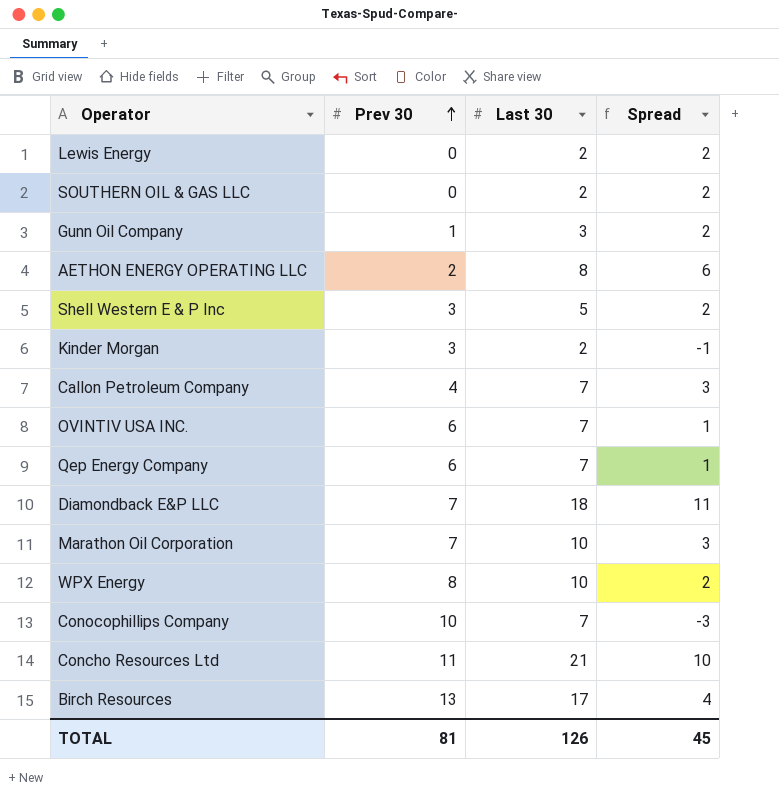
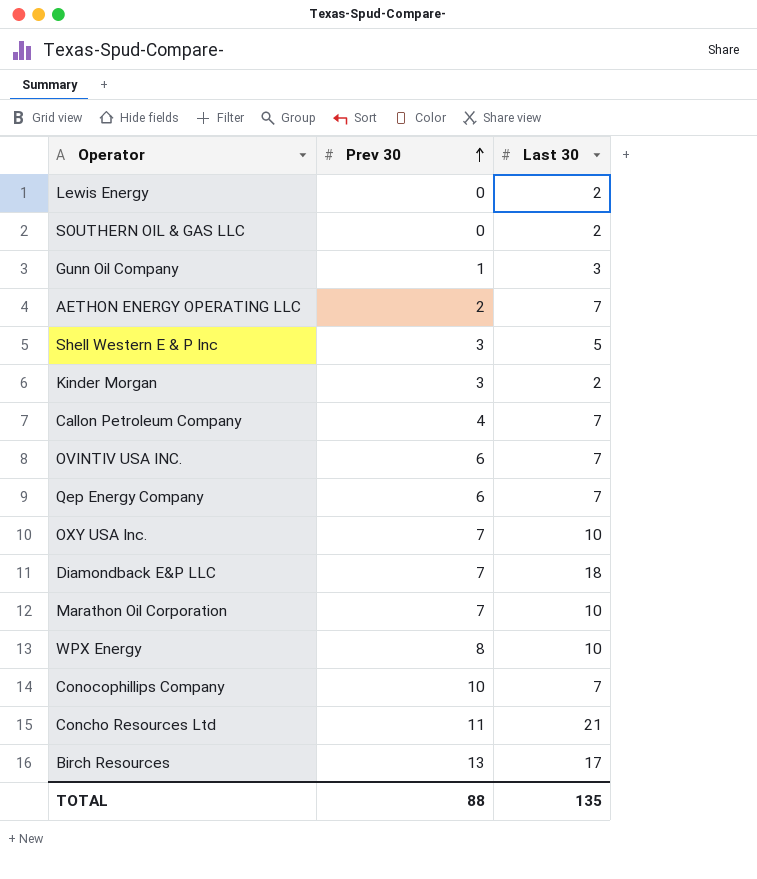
column Spread | formula: [Last 30] - [Prev 30] -> none
AETHON ENERGY OPERATING LLC | Last 30: 8 -> 7
row OXY USA Inc.: none -> 7 | 10
TOTAL | Prev 30: 81 -> 88
TOTAL | Last 30: 126 -> 135

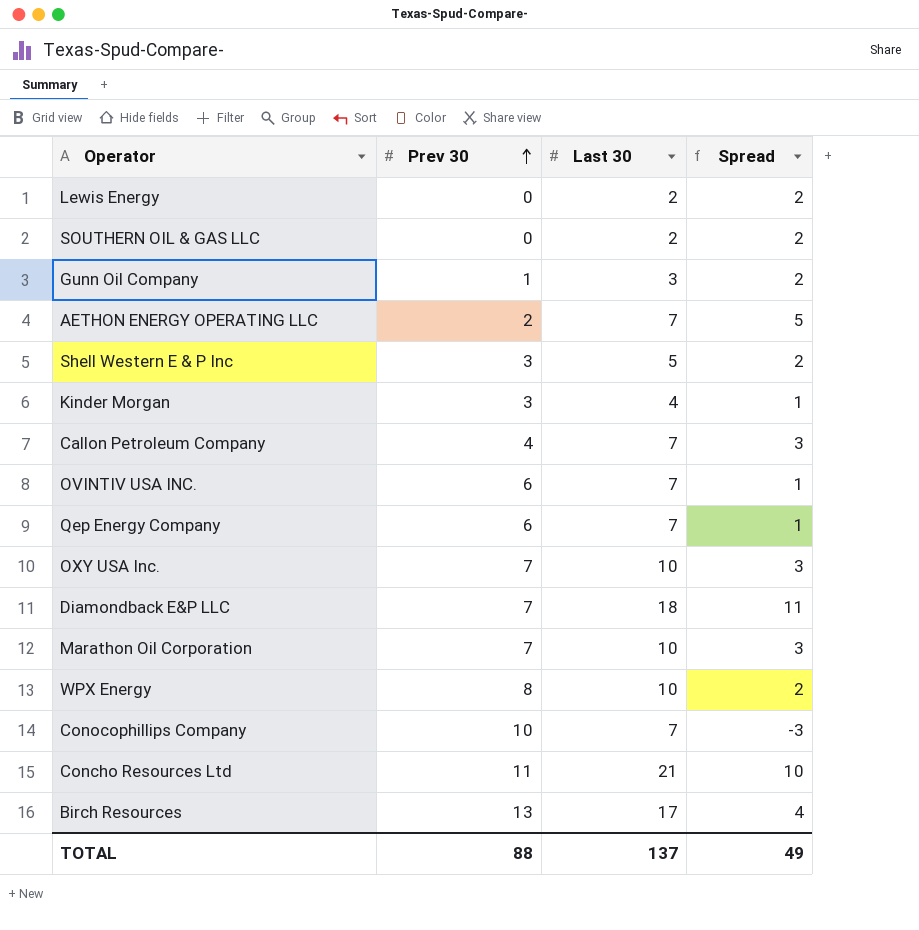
column Spread | formula: none -> [Last 30] - [Prev 30]
Kinder Morgan | Last 30: 2 -> 4
TOTAL | Last 30: 135 -> 137

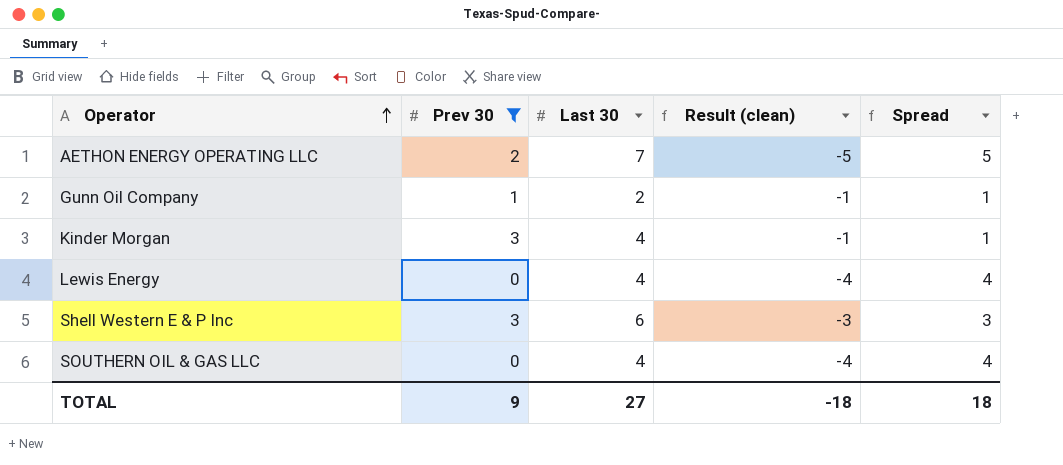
filter: none -> Prev 30 <= 3
row order: Prev 30 ascending -> Operator ascending
column Result (clean) | formula: none -> [Prev 30] - [Last 30]
Gunn Oil Company | Last 30: 3 -> 2
Gunn Oil Company | Spread: 2 -> 1
Lewis Energy | Last 30: 2 -> 4
Lewis Energy | Spread: 2 -> 4
Shell Western E & P Inc | Last 30: 5 -> 6
Shell Western E & P Inc | Spread: 2 -> 3
SOUTHERN OIL & GAS LLC | Last 30: 2 -> 4
SOUTHERN OIL & GAS LLC | Spread: 2 -> 4
TOTAL | Prev 30: 88 -> 9
TOTAL | Last 30: 137 -> 27
TOTAL | Spread: 49 -> 18

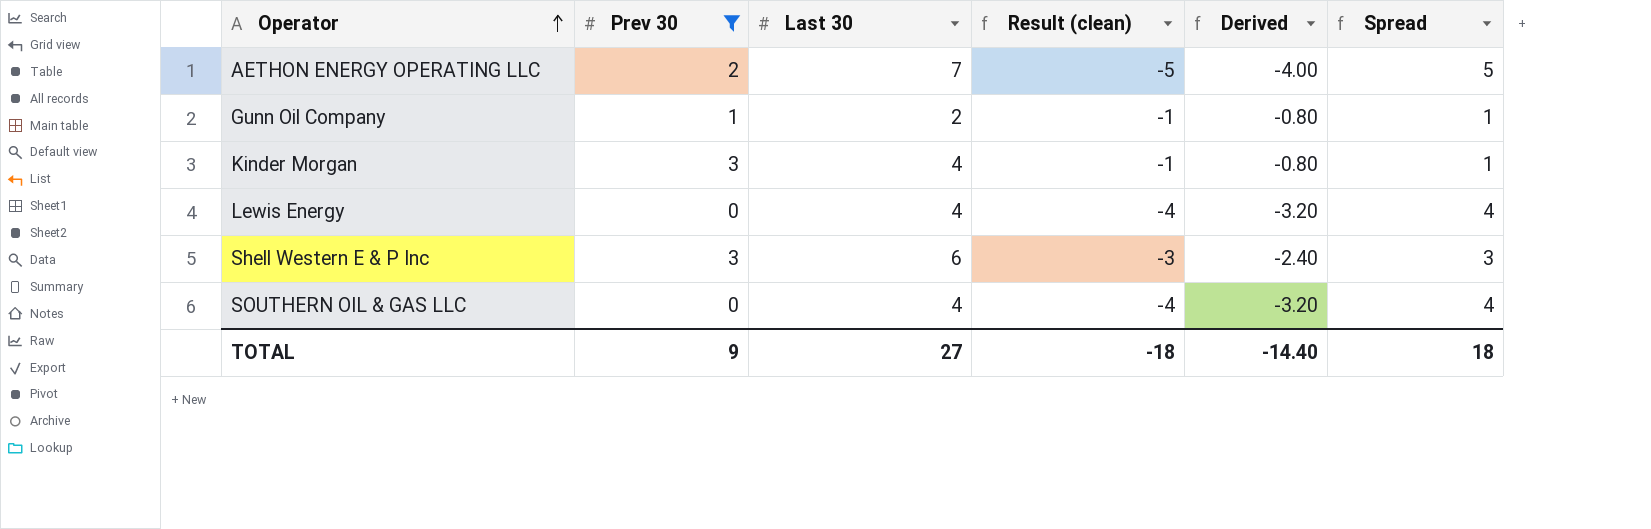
column Derived | formula: none -> [Result (clean)] * 0.8

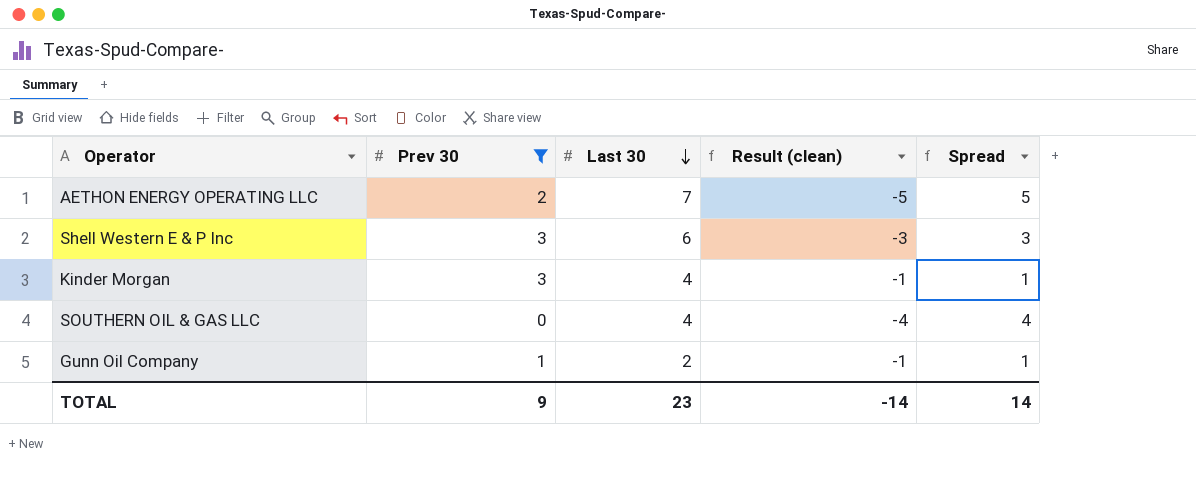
row order: Operator ascending -> Last 30 descending
column Derived | formula: [Result (clean)] * 0.8 -> none
row Lewis Energy: 0 | 4 | -4 | -3.20 | 4 -> none
TOTAL | Last 30: 27 -> 23
TOTAL | Result (clean): -18 -> -14
TOTAL | Spread: 18 -> 14

